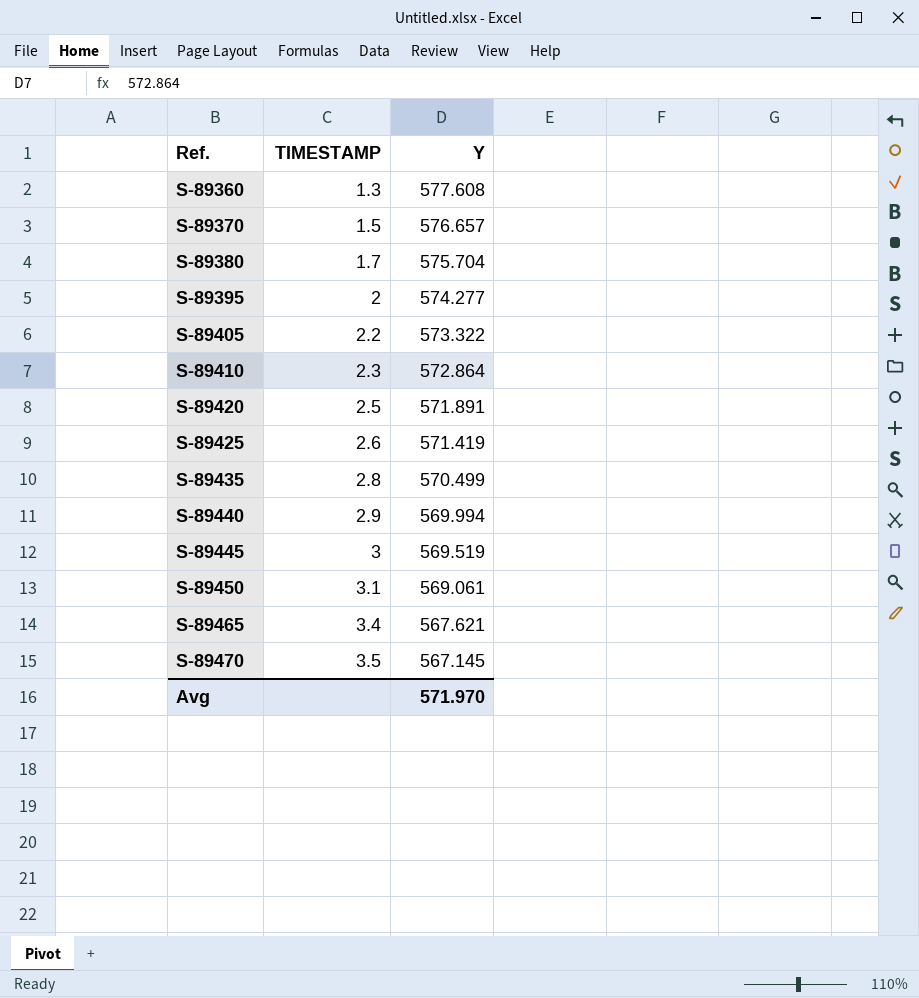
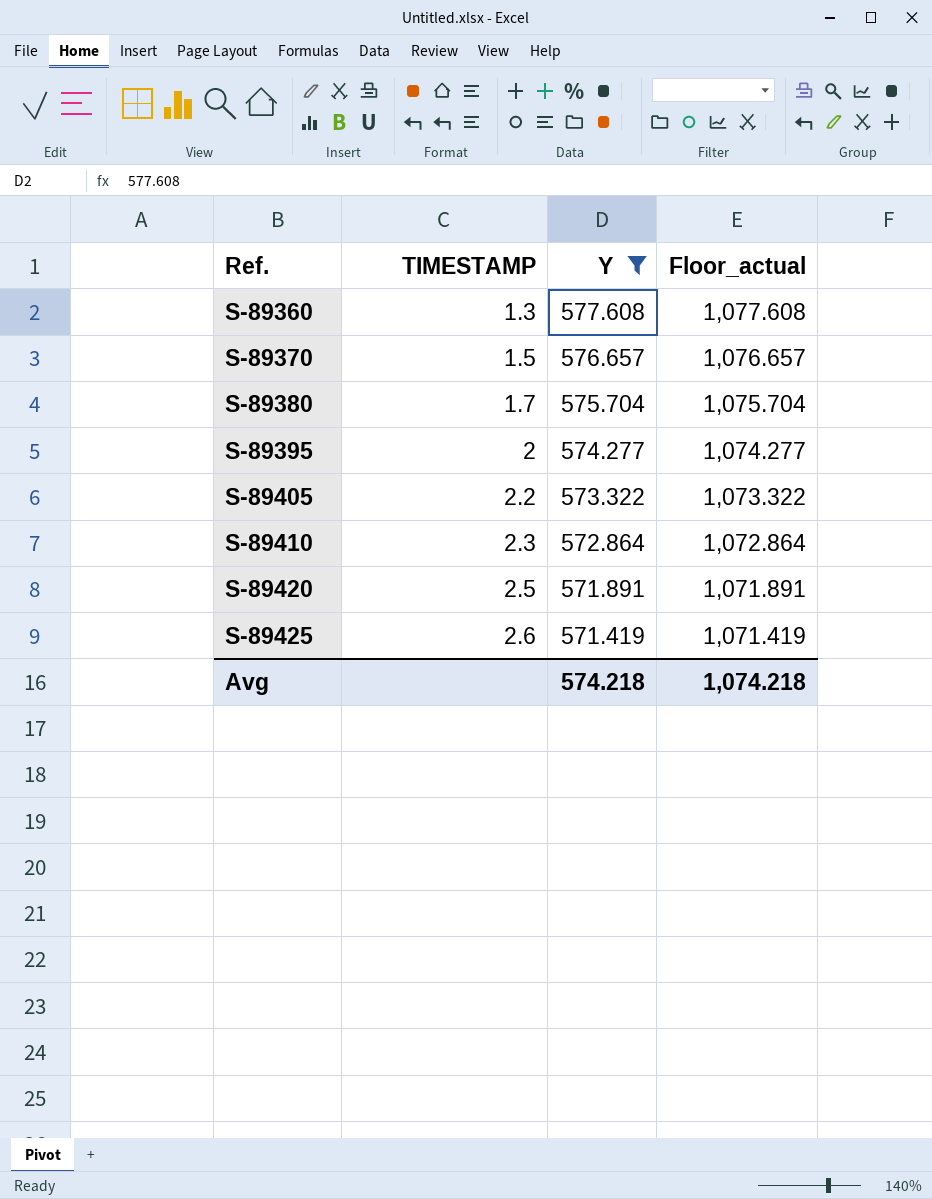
filter: none -> Y >= 571.419
column Floor_actual | formula: none -> [Y] + 500
Avg | Y: 571.970 -> 574.218

